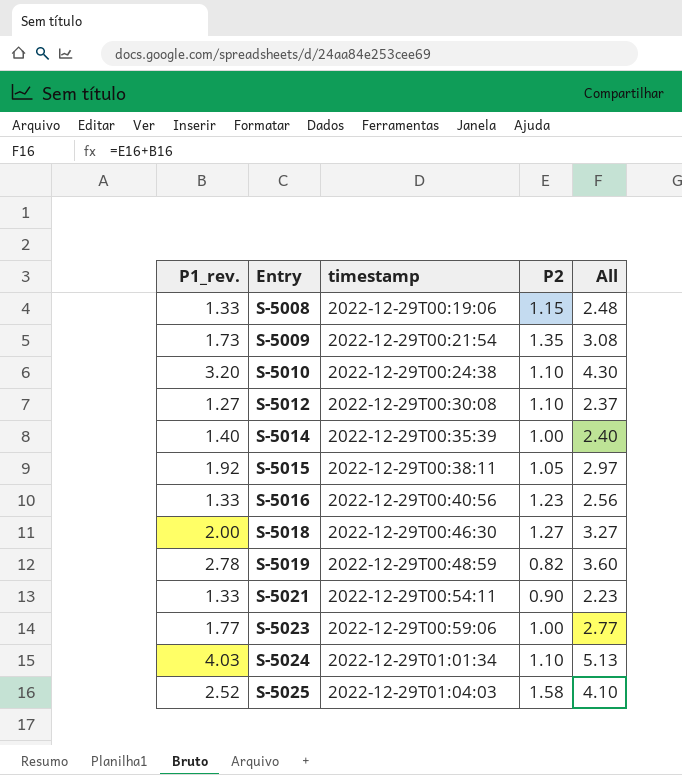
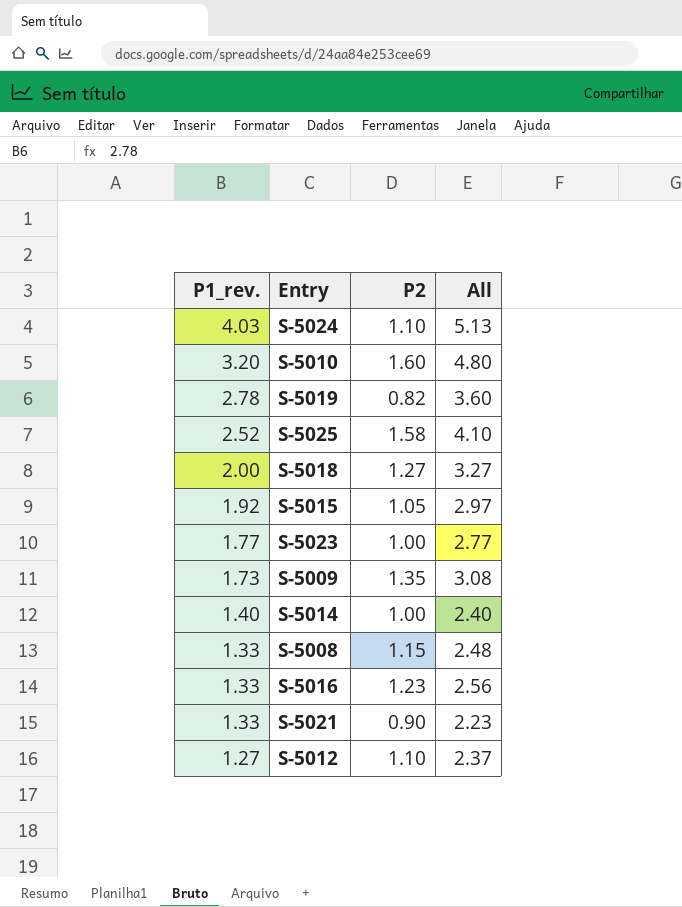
row order: Entry ascending -> P1_rev. descending
column timestamp | position: 3 -> none
S-5010 | P2: 1.10 -> 1.60
S-5010 | All: 4.30 -> 4.80

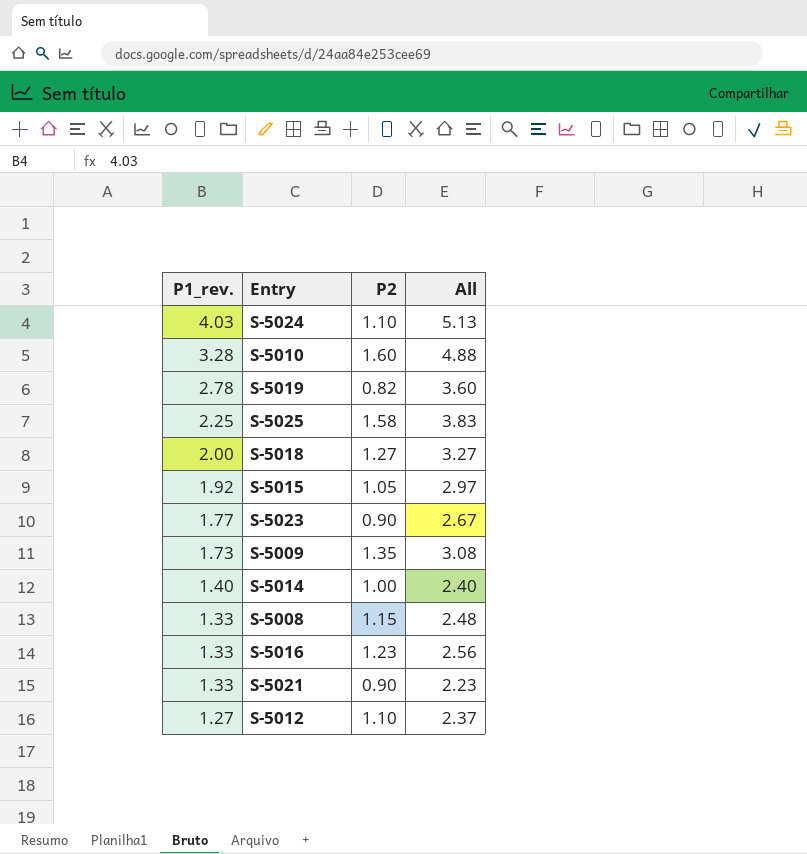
S-5010 | P1_rev.: 3.20 -> 3.28
S-5010 | All: 4.80 -> 4.88
S-5025 | P1_rev.: 2.52 -> 2.25
S-5025 | All: 4.10 -> 3.83
S-5023 | P2: 1.00 -> 0.90
S-5023 | All: 2.77 -> 2.67

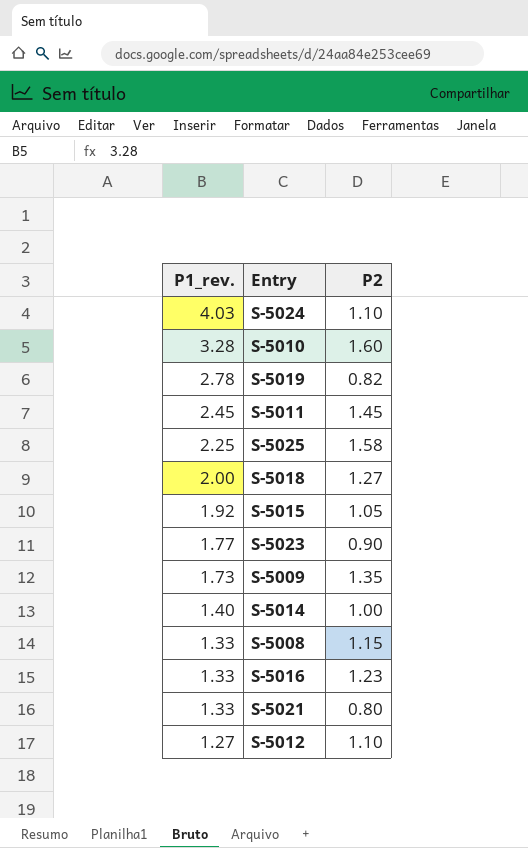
column All | formula: [P1_rev.] + [P2] -> none
row S-5011: none -> 2.45 | 1.45
S-5021 | P2: 0.90 -> 0.80

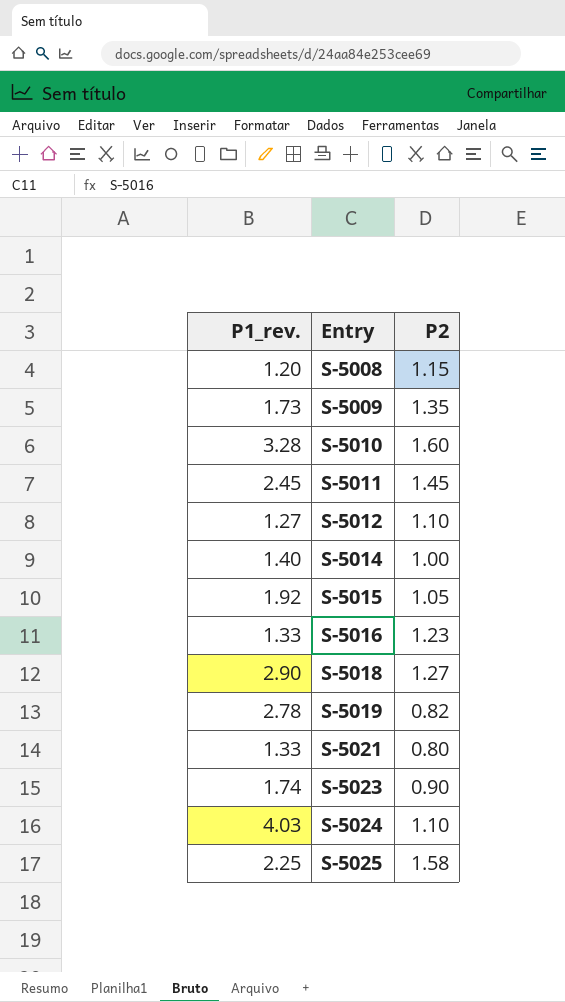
row order: P1_rev. descending -> Entry ascending
S-5008 | P1_rev.: 1.33 -> 1.20
S-5018 | P1_rev.: 2.00 -> 2.90
S-5023 | P1_rev.: 1.77 -> 1.74

